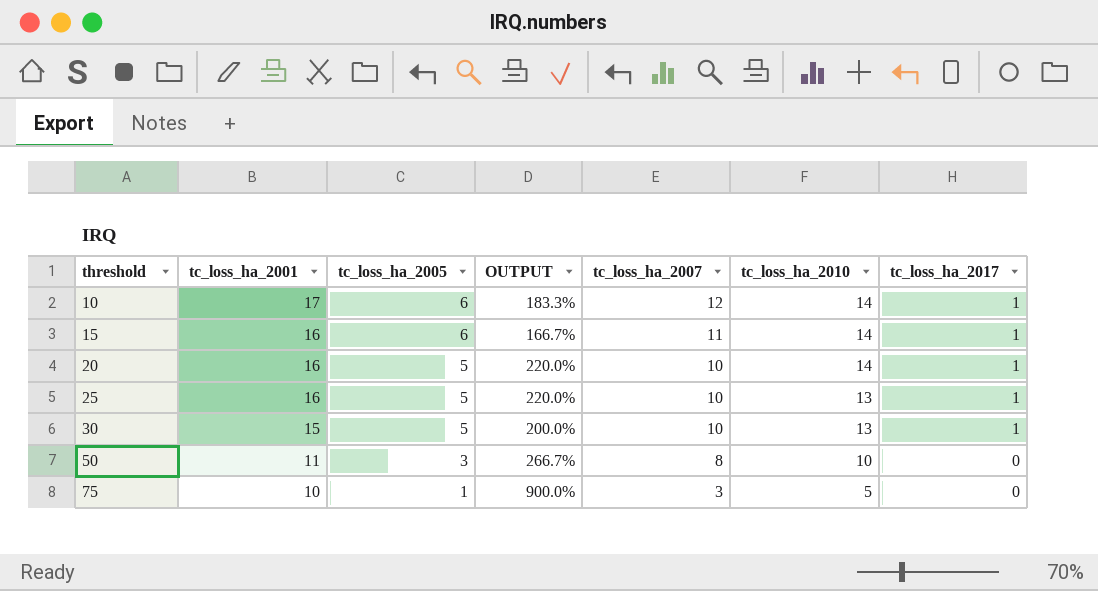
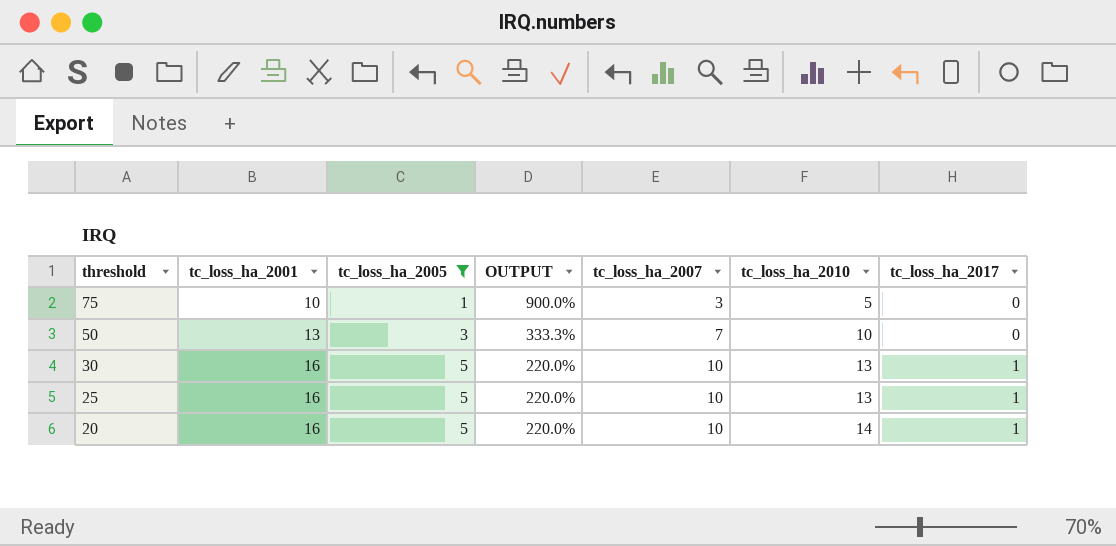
filter: none -> tc_loss_ha_2005 != 6
row order: threshold ascending -> threshold descending
50 | tc_loss_ha_2001: 11 -> 13
50 | OUTPUT: 266.7% -> 333.3%
50 | tc_loss_ha_2007: 8 -> 7
30 | tc_loss_ha_2001: 15 -> 16
30 | OUTPUT: 200.0% -> 220.0%

